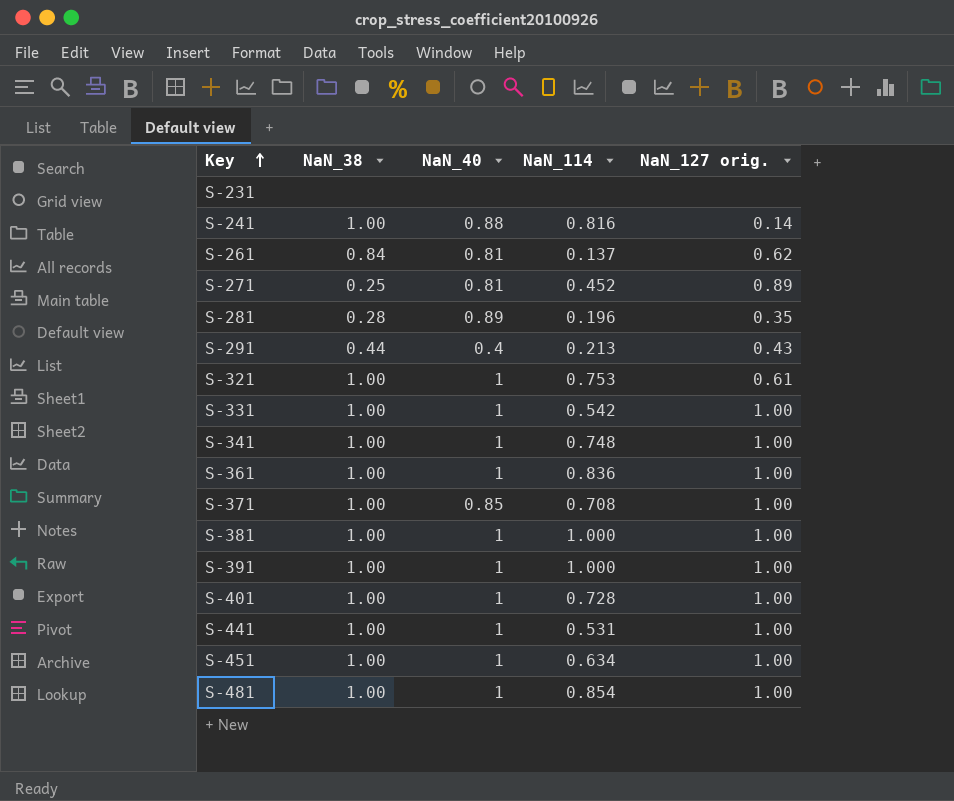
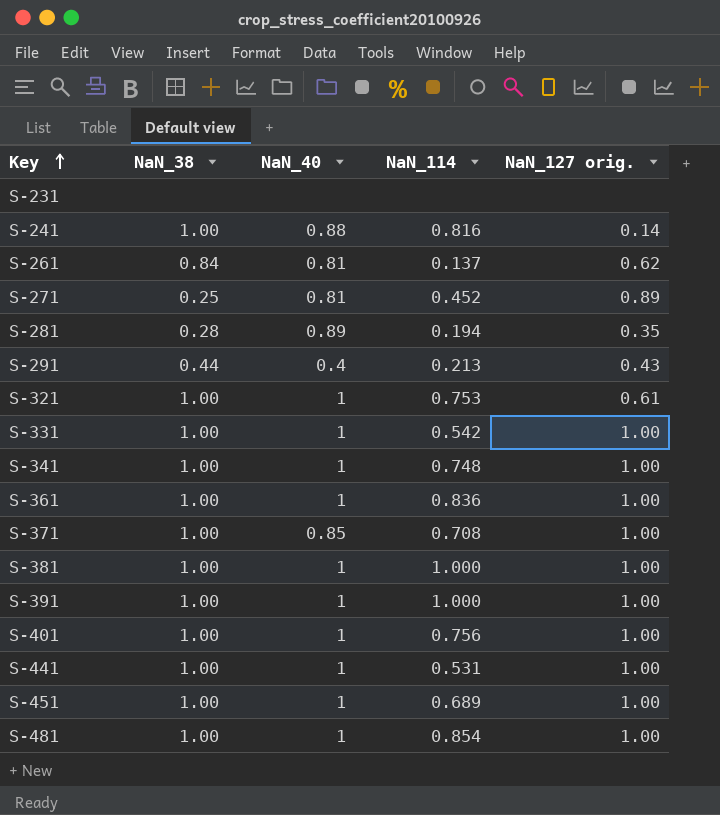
S-281 | NaN_114: 0.196 -> 0.194
S-401 | NaN_114: 0.728 -> 0.756
S-451 | NaN_114: 0.634 -> 0.689

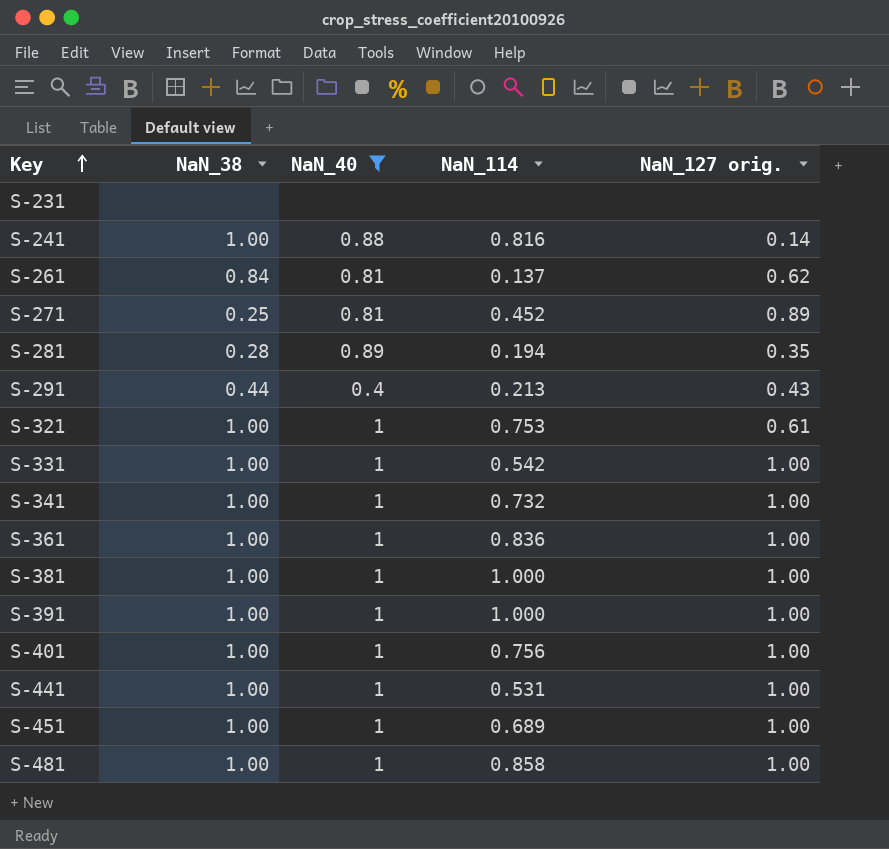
filter: none -> NaN_40 != 0.85
S-341 | NaN_114: 0.748 -> 0.732
S-481 | NaN_114: 0.854 -> 0.858

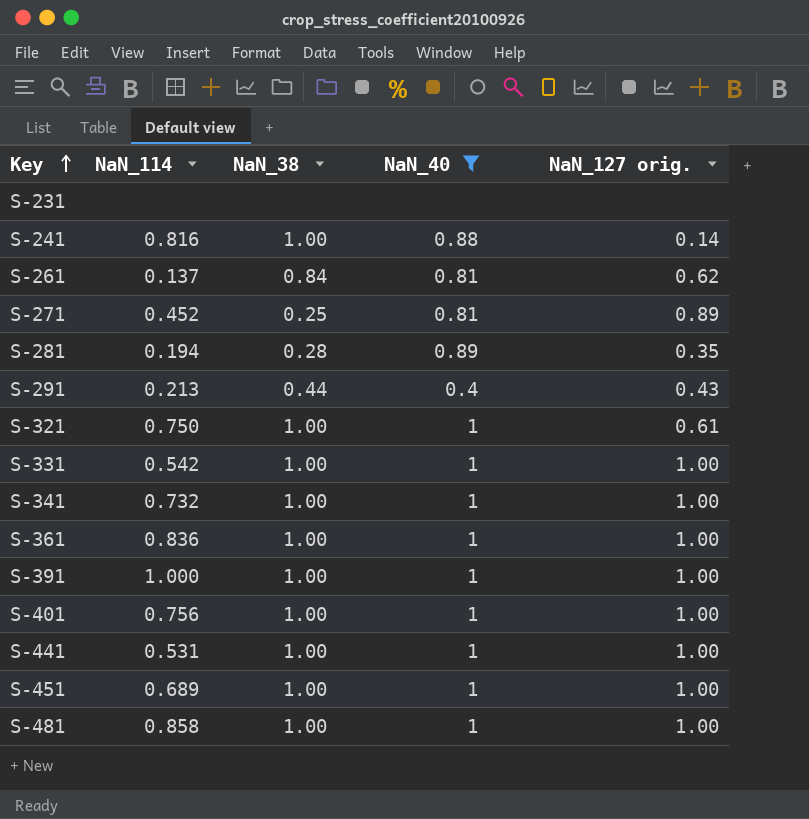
column NaN_114 | position: 4 -> 2
row S-381: 1.00 | 1 | 1.000 | 1.00 -> none
S-321 | NaN_114: 0.753 -> 0.750

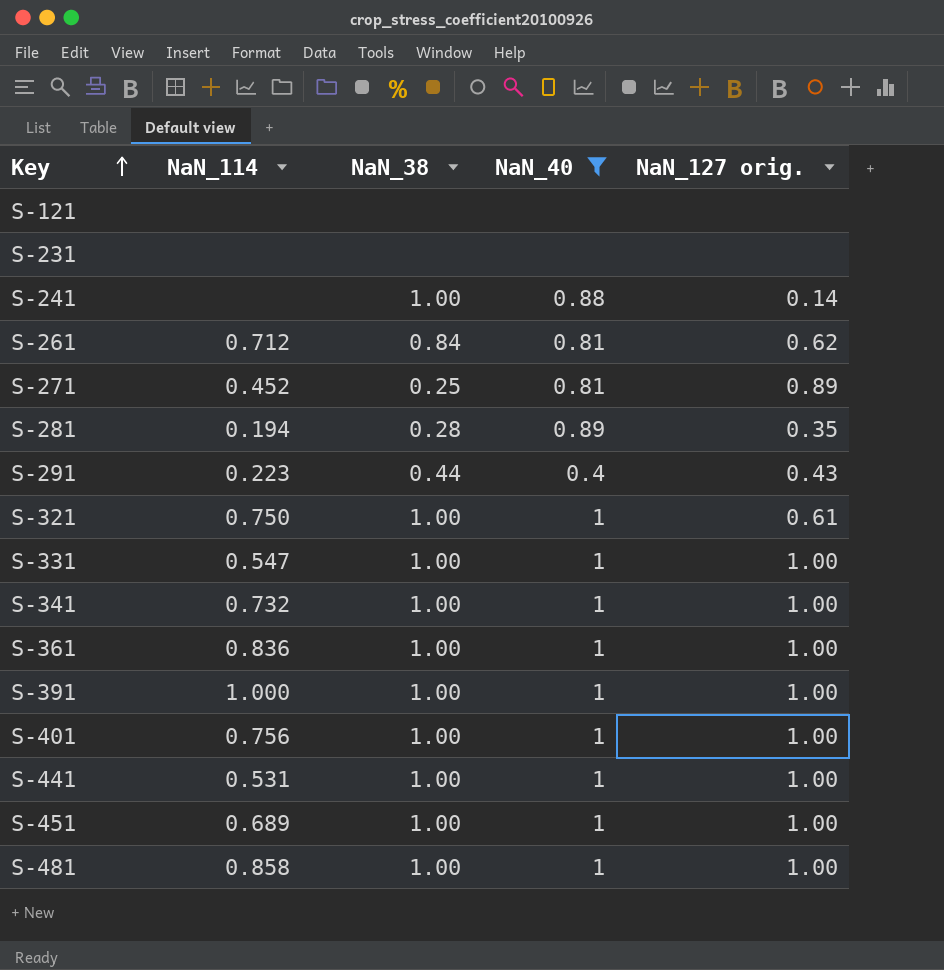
row S-121: none -> none | none | none | none
S-241 | NaN_114: 0.816 -> none
S-261 | NaN_114: 0.137 -> 0.712
S-291 | NaN_114: 0.213 -> 0.223
S-331 | NaN_114: 0.542 -> 0.547

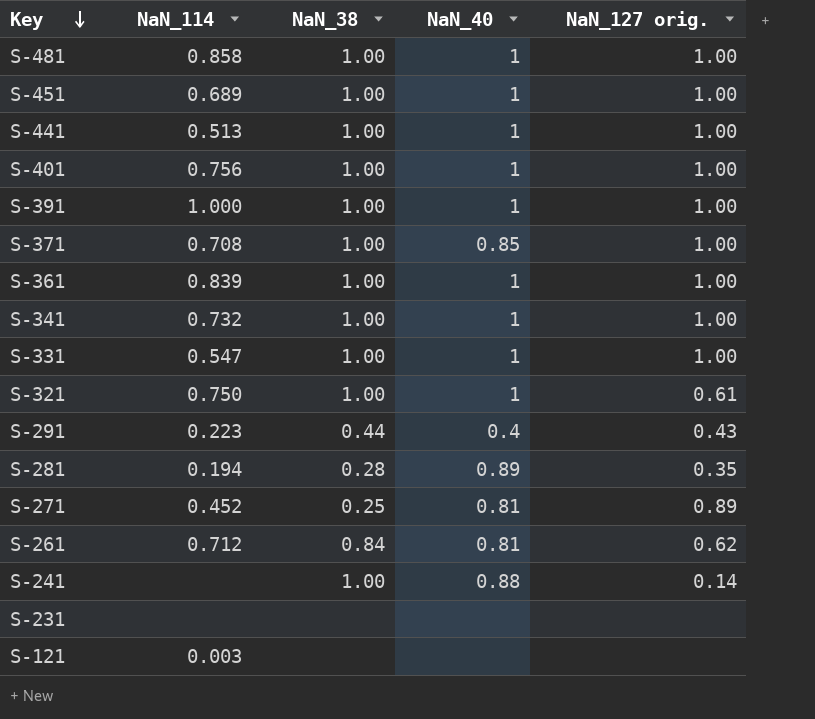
filter: NaN_40 != 0.85 -> none
row order: Key ascending -> Key descending
S-441 | NaN_114: 0.531 -> 0.513
S-361 | NaN_114: 0.836 -> 0.839
S-121 | NaN_114: none -> 0.003

